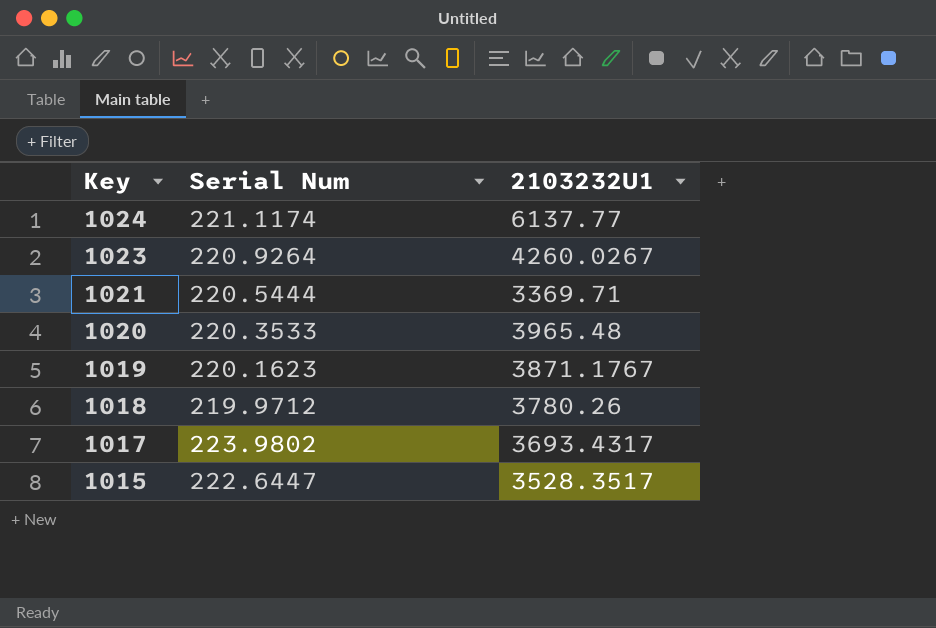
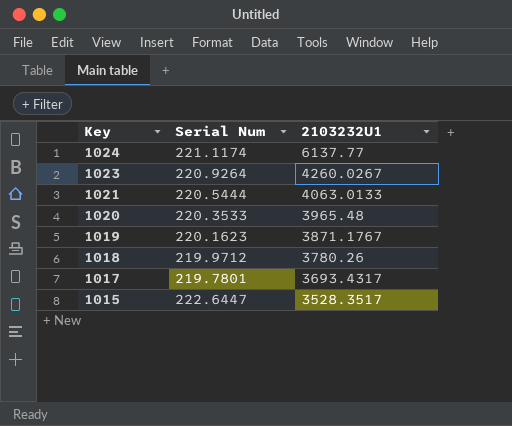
1021 | 2103232U1: 3369.71 -> 4063.0133
1017 | Serial Num: 223.9802 -> 219.7801

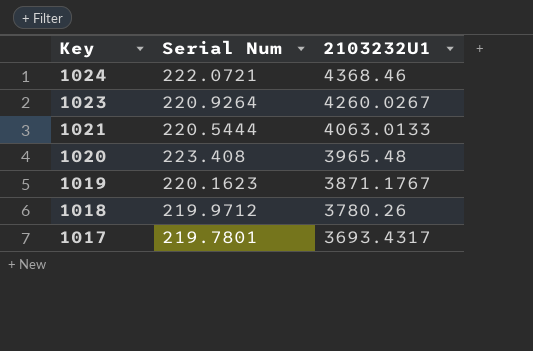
row 1015: 222.6447 | 3528.3517 -> none
1024 | Serial Num: 221.1174 -> 222.0721
1024 | 2103232U1: 6137.77 -> 4368.46
1020 | Serial Num: 220.3533 -> 223.408

